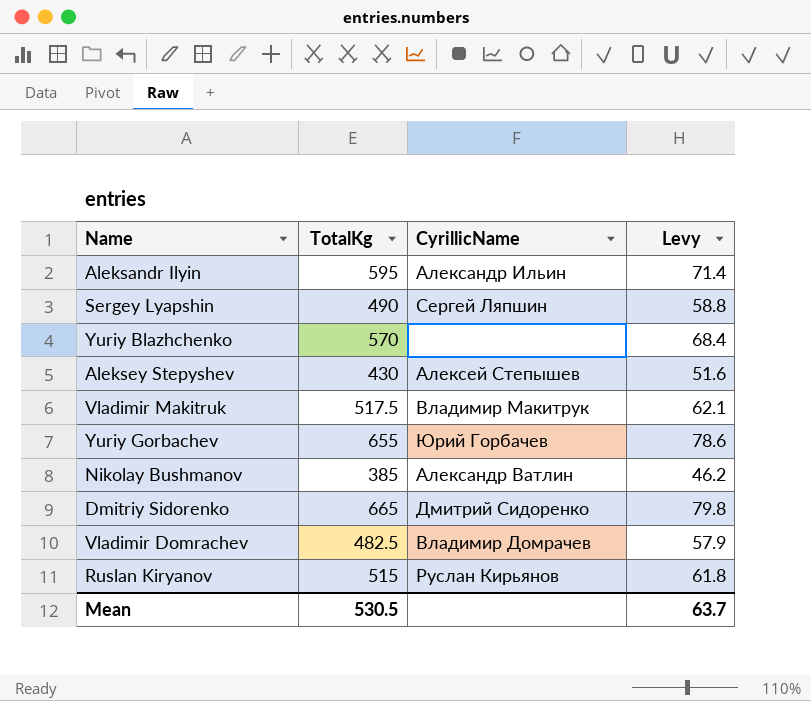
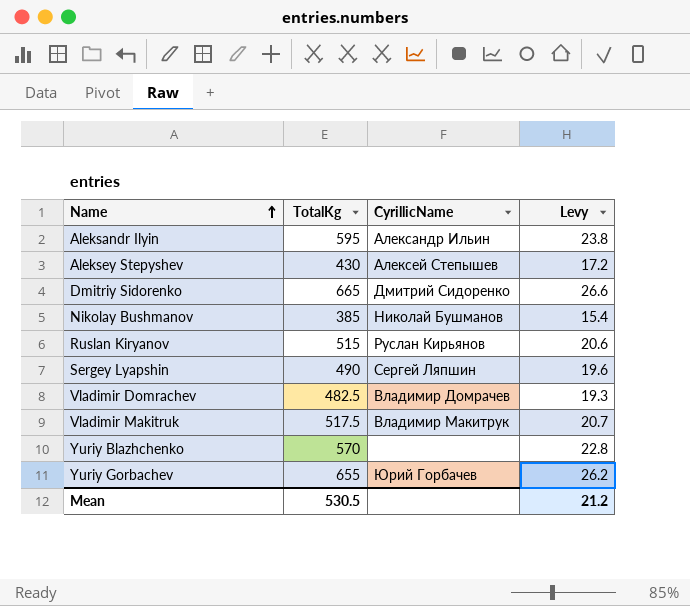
row order: none -> Name ascending
column Levy | formula: [TotalKg] * 0.12 -> [TotalKg] * 0.04
Nikolay Bushmanov | CyrillicName: Александр Ватлин -> Николай Бушманов
Mean | Levy: 63.7 -> 21.2

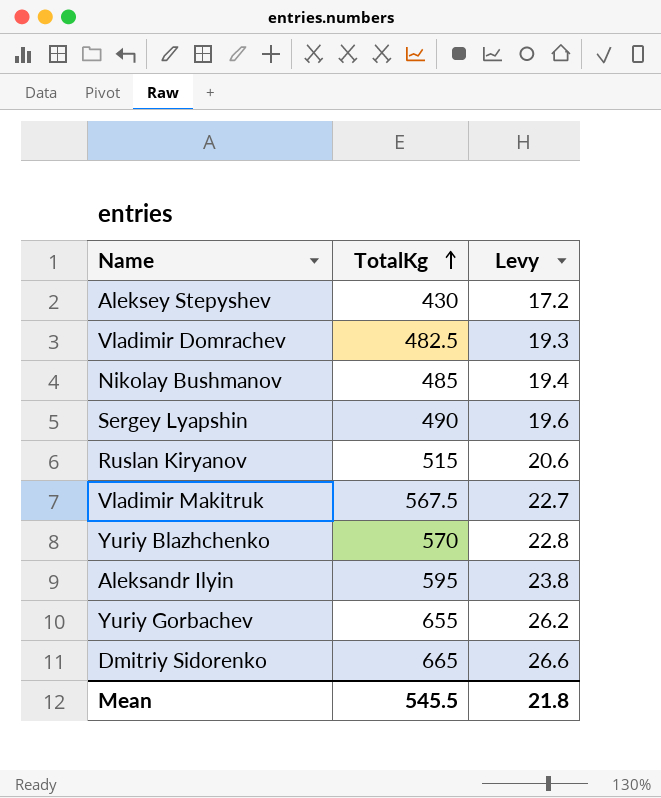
row order: Name ascending -> TotalKg ascending
column CyrillicName | position: 3 -> none
Nikolay Bushmanov | TotalKg: 385 -> 485
Nikolay Bushmanov | Levy: 15.4 -> 19.4
Vladimir Makitruk | TotalKg: 517.5 -> 567.5
Vladimir Makitruk | Levy: 20.7 -> 22.7
Mean | TotalKg: 530.5 -> 545.5
Mean | Levy: 21.2 -> 21.8

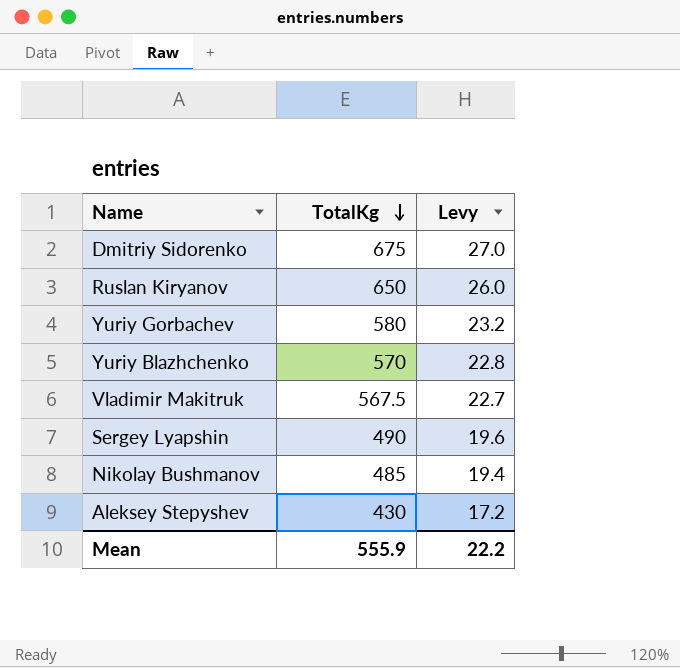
row order: TotalKg ascending -> TotalKg descending
row Vladimir Domrachev: 482.5 | 19.3 -> none
row Aleksandr Ilyin: 595 | 23.8 -> none
Dmitriy Sidorenko | TotalKg: 665 -> 675
Dmitriy Sidorenko | Levy: 26.6 -> 27.0
Ruslan Kiryanov | TotalKg: 515 -> 650
Ruslan Kiryanov | Levy: 20.6 -> 26.0
Yuriy Gorbachev | TotalKg: 655 -> 580
Yuriy Gorbachev | Levy: 26.2 -> 23.2
Mean | TotalKg: 545.5 -> 555.9
Mean | Levy: 21.8 -> 22.2

